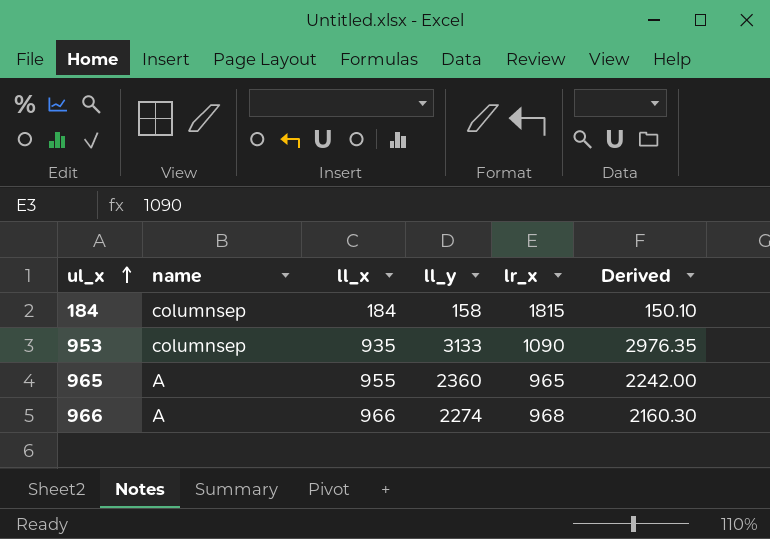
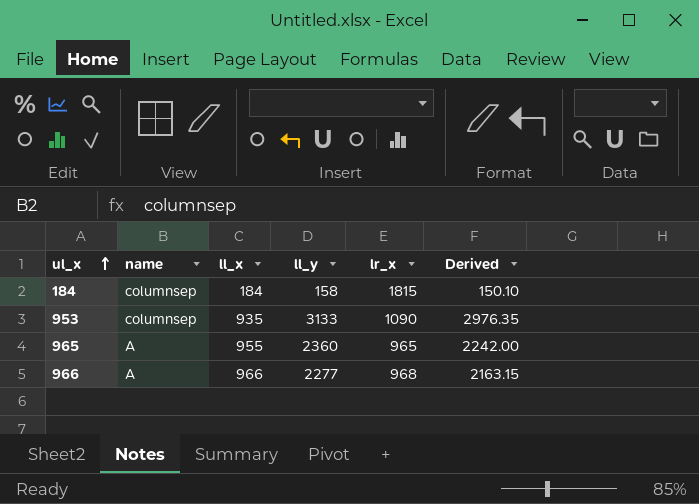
966 | ll_y: 2274 -> 2277
966 | Derived: 2160.30 -> 2163.15

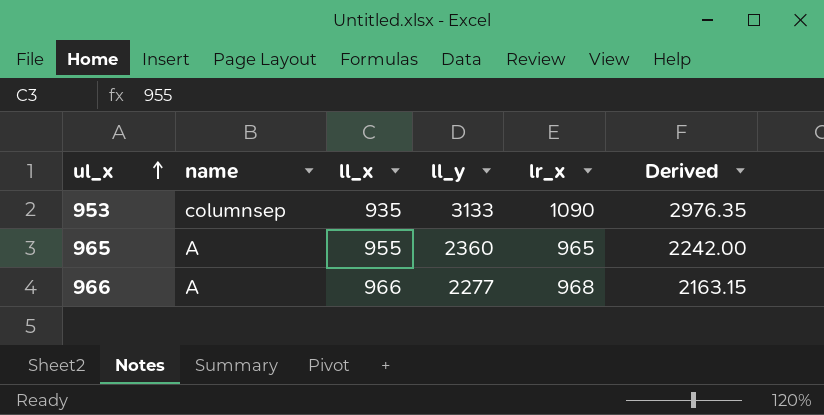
row 184: columnsep | 184 | 158 | 1815 | 150.10 -> none

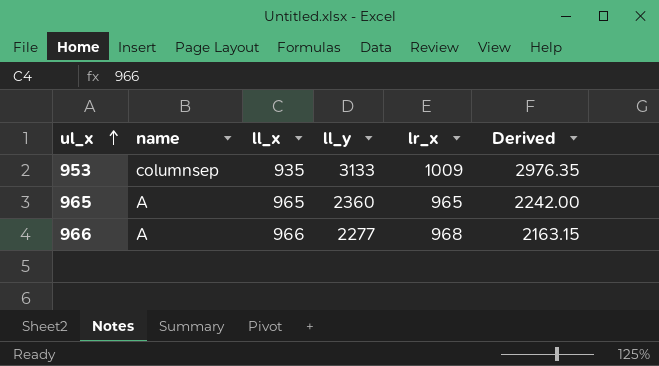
953 | lr_x: 1090 -> 1009
965 | ll_x: 955 -> 965

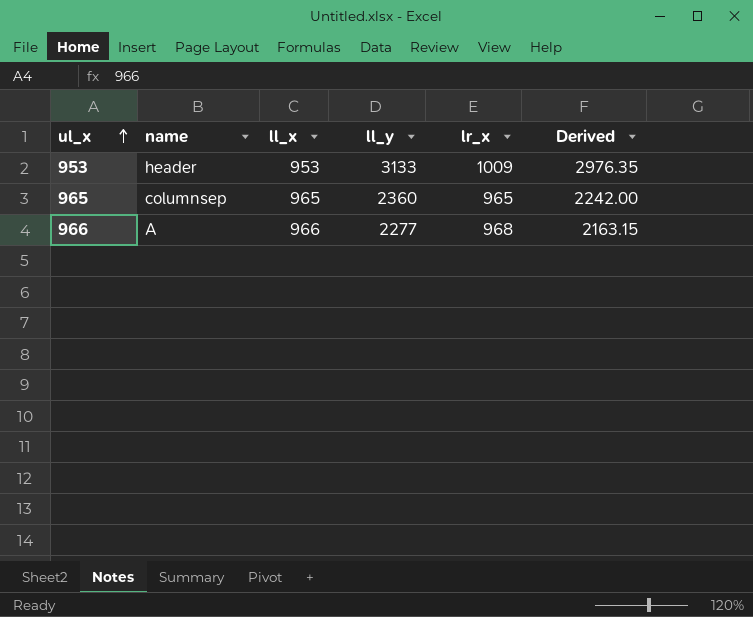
953 | name: columnsep -> header
953 | ll_x: 935 -> 953
965 | name: A -> columnsep

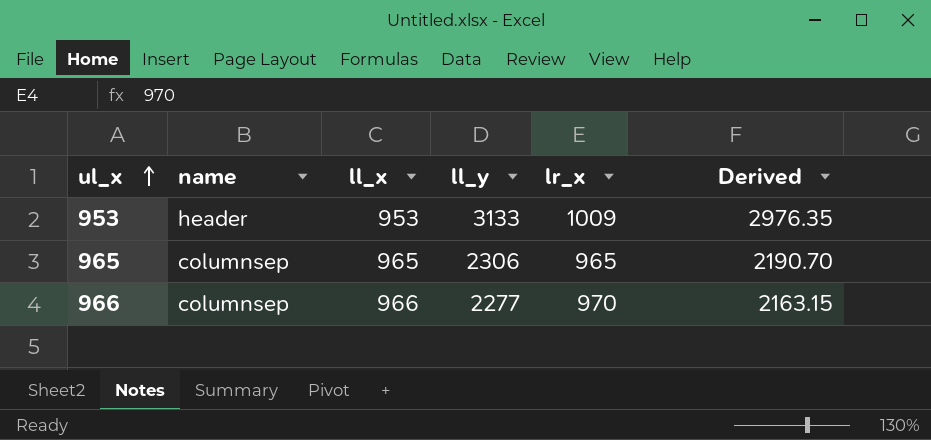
965 | ll_y: 2360 -> 2306
965 | Derived: 2242.00 -> 2190.70
966 | name: A -> columnsep
966 | lr_x: 968 -> 970

